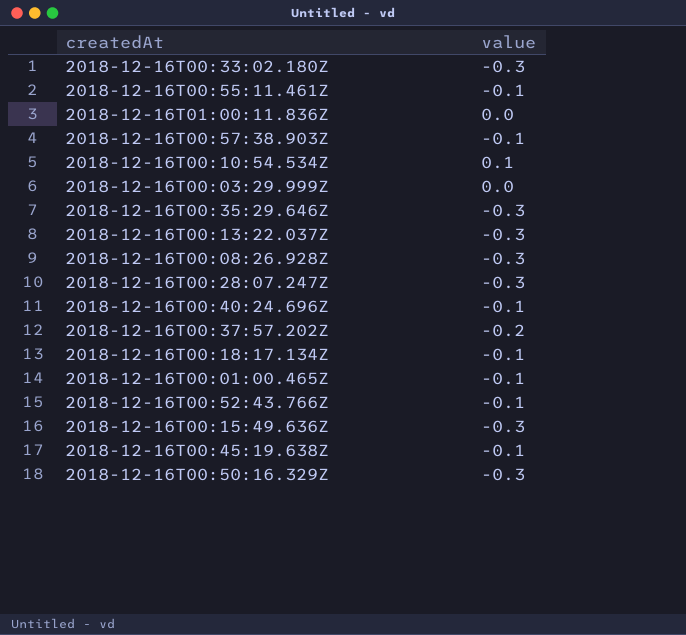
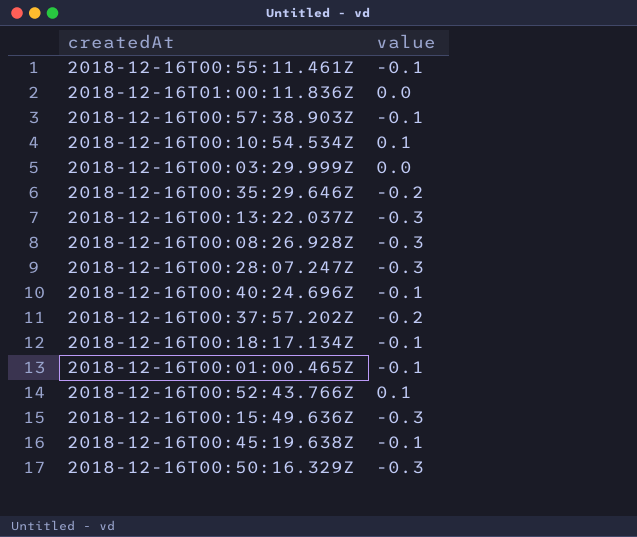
row 2018-12-16T00:33:02.180Z: -0.3 -> none
2018-12-16T00:35:29.646Z | value: -0.3 -> -0.2
2018-12-16T00:52:43.766Z | value: -0.1 -> 0.1

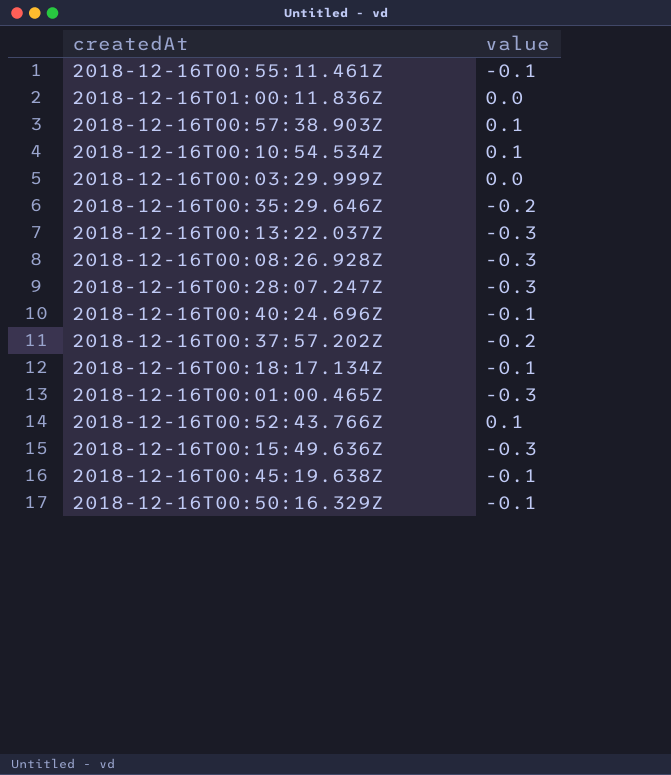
2018-12-16T00:57:38.903Z | value: -0.1 -> 0.1
2018-12-16T00:01:00.465Z | value: -0.1 -> -0.3
2018-12-16T00:50:16.329Z | value: -0.3 -> -0.1

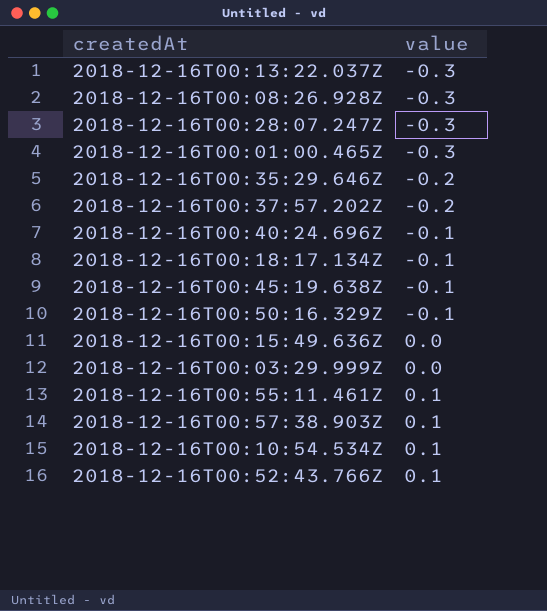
row order: none -> value ascending
row 2018-12-16T01:00:11.836Z: 0.0 -> none
2018-12-16T00:15:49.636Z | value: -0.3 -> 0.0
2018-12-16T00:55:11.461Z | value: -0.1 -> 0.1

